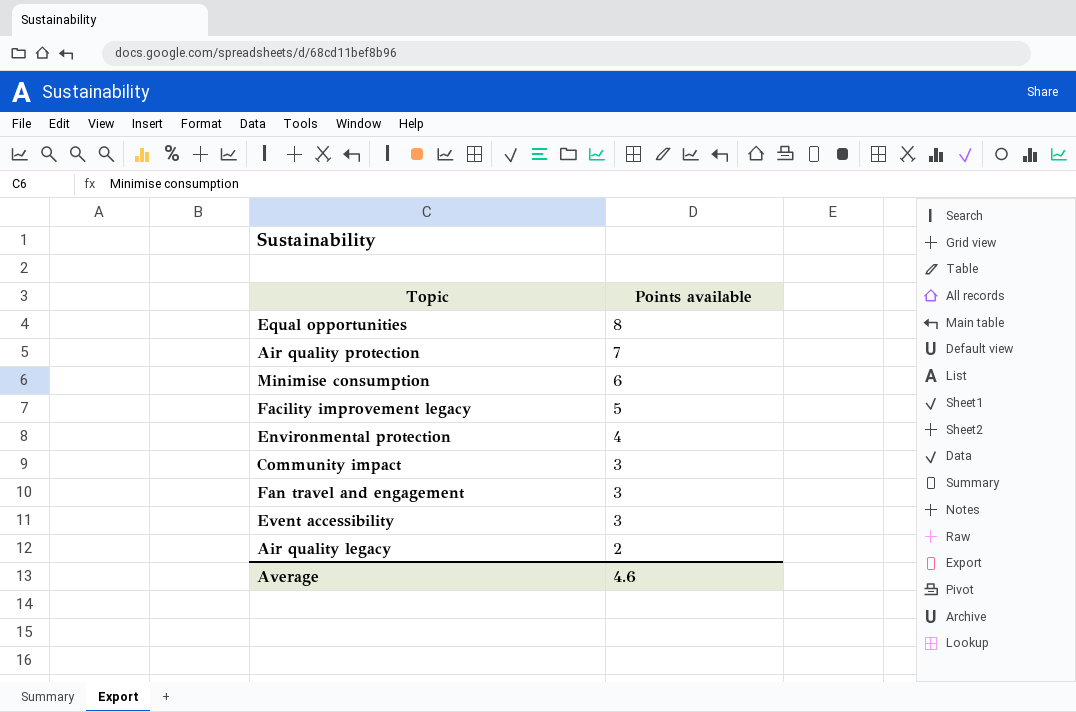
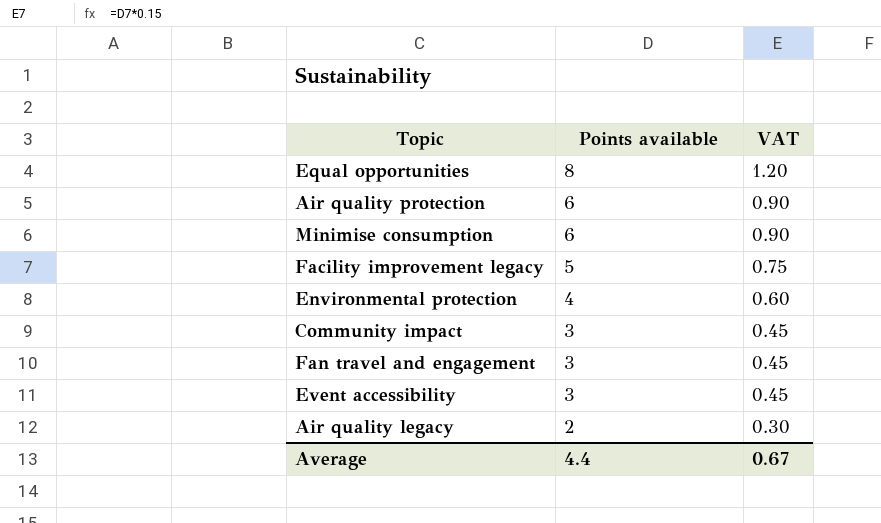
column VAT | formula: none -> [Points available] * 0.15
Air quality protection | Points available: 7 -> 6
Average | Points available: 4.6 -> 4.4

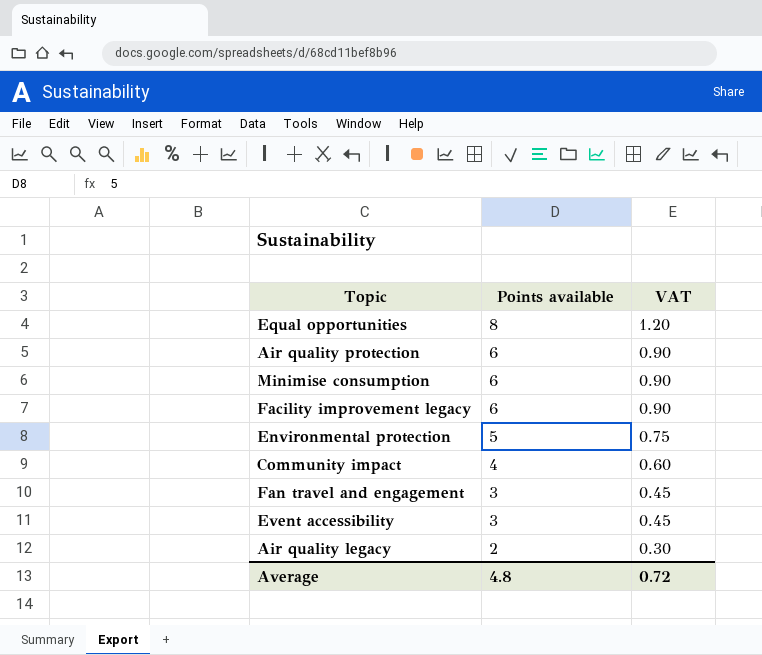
Facility improvement legacy | Points available: 5 -> 6
Facility improvement legacy | VAT: 0.75 -> 0.90
Environmental protection | Points available: 4 -> 5
Environmental protection | VAT: 0.60 -> 0.75
Community impact | Points available: 3 -> 4
Community impact | VAT: 0.45 -> 0.60
Average | Points available: 4.4 -> 4.8
Average | VAT: 0.67 -> 0.72

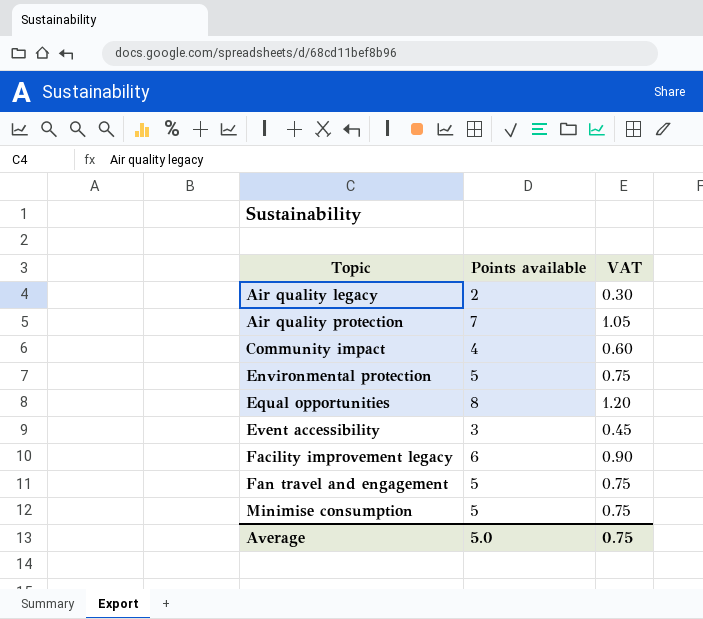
row order: Points available descending -> Topic ascending
Air quality protection | Points available: 6 -> 7
Air quality protection | VAT: 0.90 -> 1.05
Fan travel and engagement | Points available: 3 -> 5
Fan travel and engagement | VAT: 0.45 -> 0.75
Minimise consumption | Points available: 6 -> 5
Minimise consumption | VAT: 0.90 -> 0.75
Average | Points available: 4.8 -> 5.0
Average | VAT: 0.72 -> 0.75

